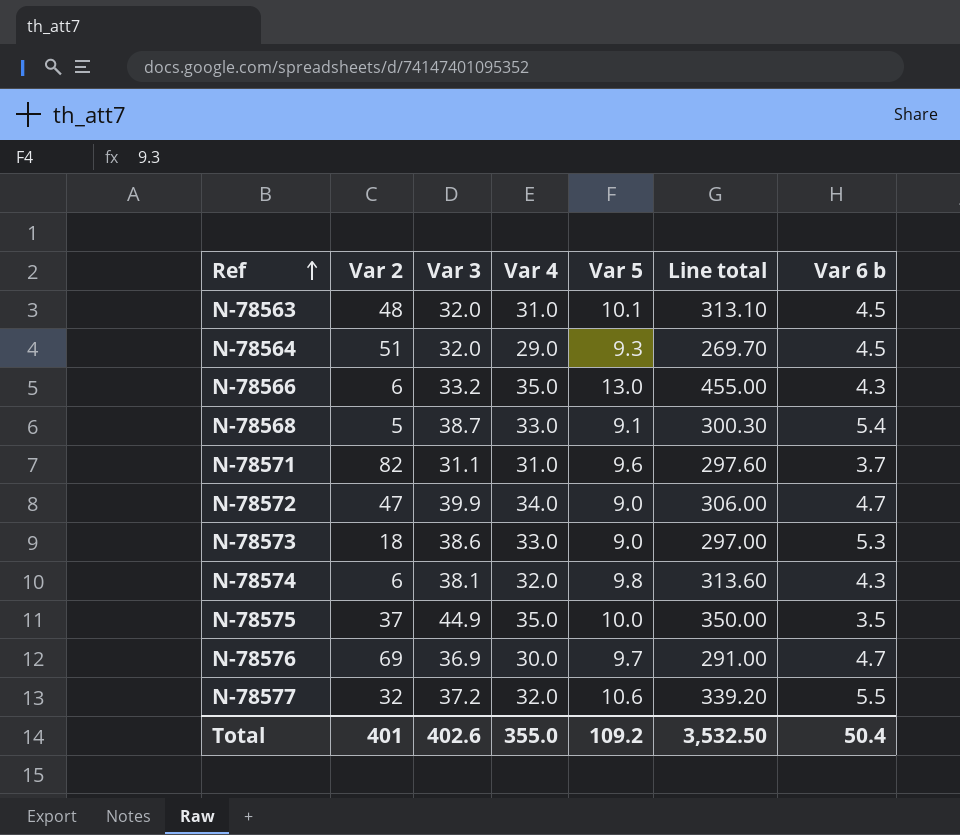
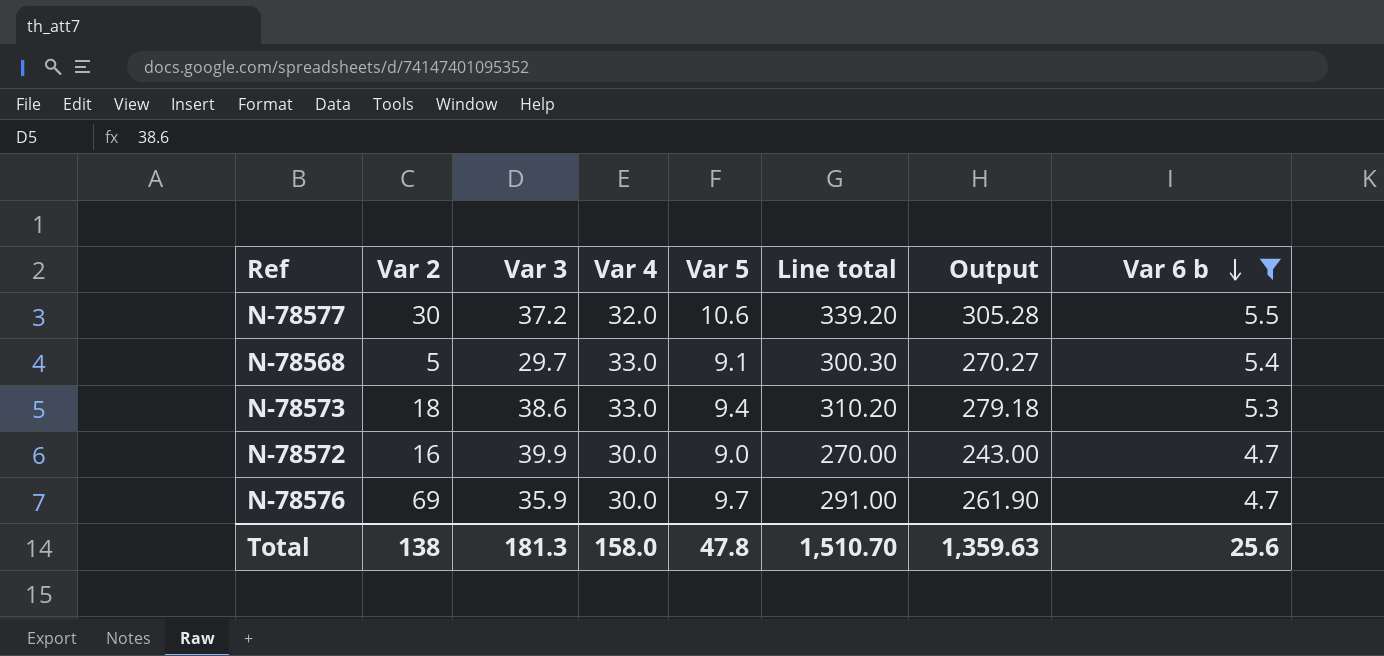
filter: none -> Var 6 b >= 4.7
row order: Ref ascending -> Var 6 b descending
column Output | formula: none -> [Line total] * 0.9
N-78577 | Var 2: 32 -> 30
N-78568 | Var 3: 38.7 -> 29.7
N-78573 | Var 5: 9.0 -> 9.4
N-78573 | Line total: 297.00 -> 310.20
N-78572 | Var 2: 47 -> 16
N-78572 | Var 4: 34.0 -> 30.0
N-78572 | Line total: 306.00 -> 270.00
N-78576 | Var 3: 36.9 -> 35.9
Total | Var 2: 401 -> 138
Total | Var 3: 402.6 -> 181.3
Total | Var 4: 355.0 -> 158.0
Total | Var 5: 109.2 -> 47.8
Total | Line total: 3,532.50 -> 1,510.70
Total | Var 6 b: 50.4 -> 25.6

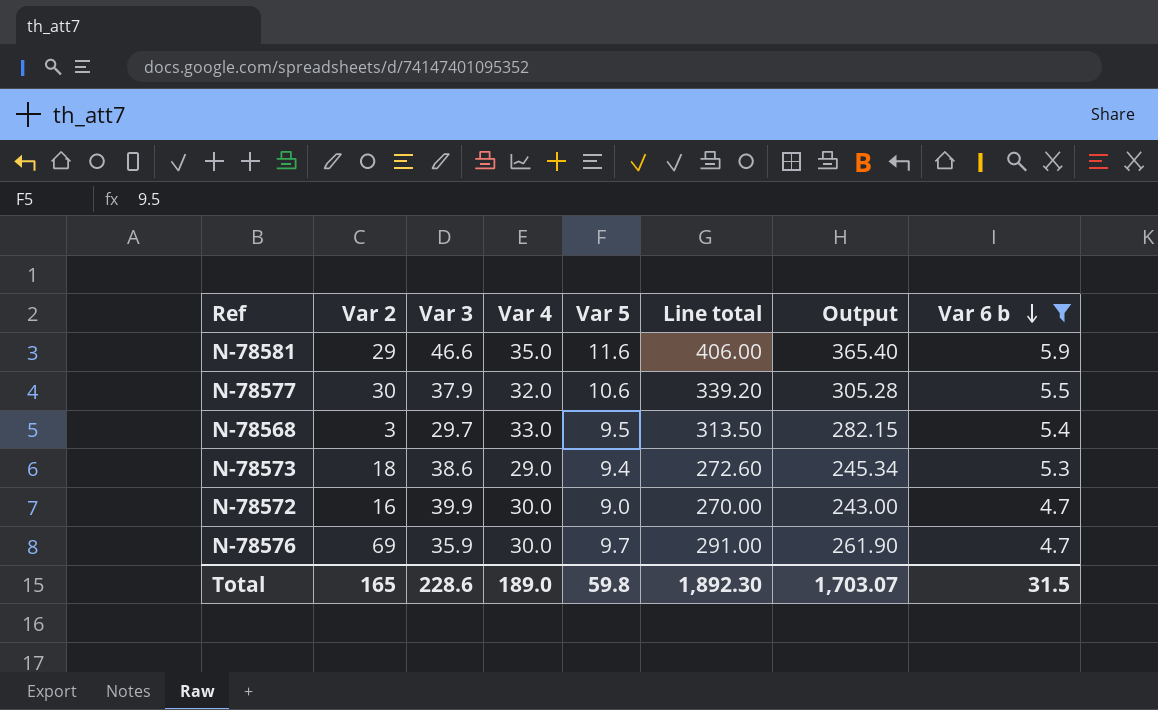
row N-78581: none -> 29 | 46.6 | 35.0 | 11.6 | 406.00 | 365.40 | 5.9
N-78577 | Var 3: 37.2 -> 37.9
N-78568 | Var 2: 5 -> 3
N-78568 | Var 5: 9.1 -> 9.5
N-78568 | Line total: 300.30 -> 313.50
N-78568 | Output: 270.27 -> 282.15
N-78573 | Var 4: 33.0 -> 29.0
N-78573 | Line total: 310.20 -> 272.60
N-78573 | Output: 279.18 -> 245.34
Total | Var 2: 138 -> 165
Total | Var 3: 181.3 -> 228.6
Total | Var 4: 158.0 -> 189.0
Total | Var 5: 47.8 -> 59.8
Total | Line total: 1,510.70 -> 1,892.30
Total | Output: 1,359.63 -> 1,703.07
Total | Var 6 b: 25.6 -> 31.5

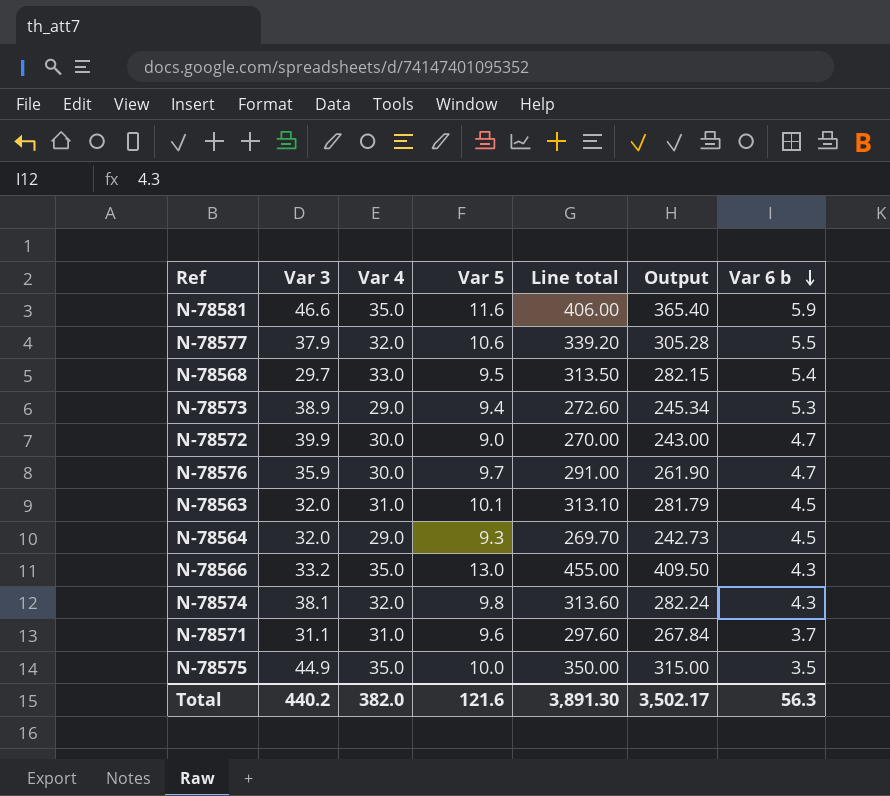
filter: Var 6 b >= 4.7 -> none
column Var 2 | position: 2 -> none
N-78573 | Var 3: 38.6 -> 38.9
Total | Var 3: 228.6 -> 440.2
Total | Var 4: 189.0 -> 382.0
Total | Var 5: 59.8 -> 121.6
Total | Line total: 1,892.30 -> 3,891.30
Total | Output: 1,703.07 -> 3,502.17
Total | Var 6 b: 31.5 -> 56.3

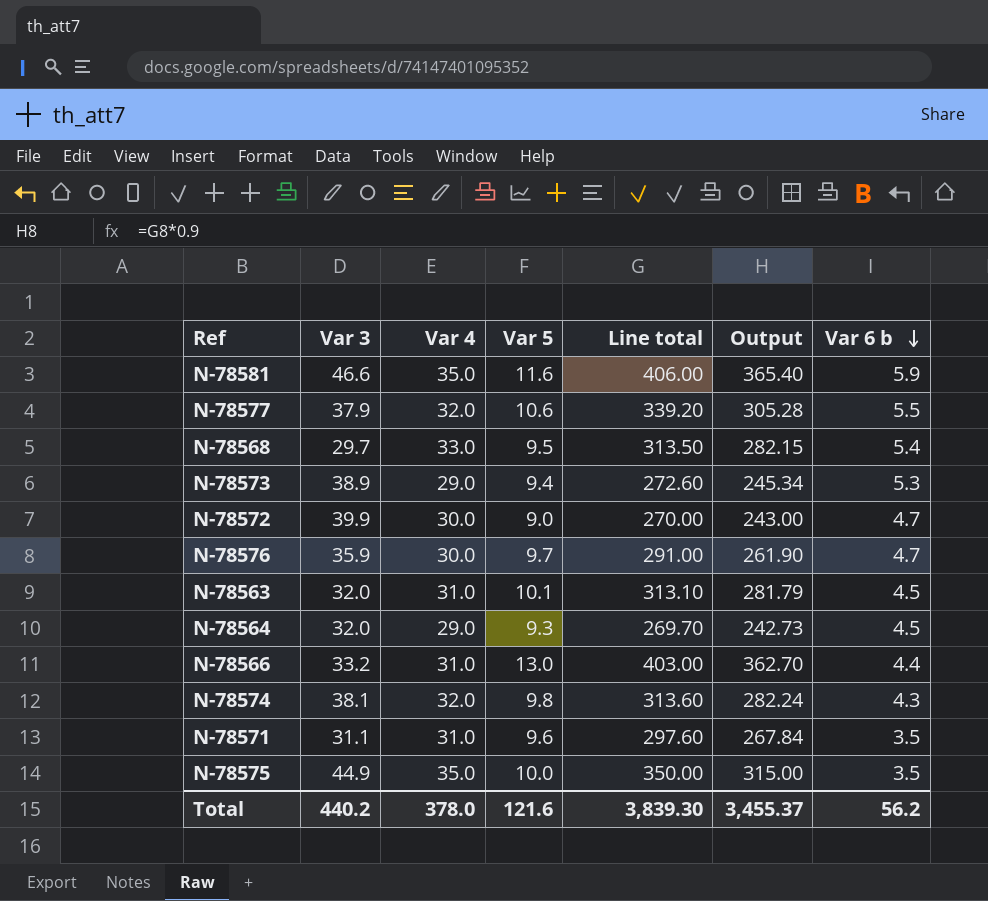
N-78566 | Var 4: 35.0 -> 31.0
N-78566 | Line total: 455.00 -> 403.00
N-78566 | Output: 409.50 -> 362.70
N-78566 | Var 6 b: 4.3 -> 4.4
N-78571 | Var 6 b: 3.7 -> 3.5
Total | Var 4: 382.0 -> 378.0
Total | Line total: 3,891.30 -> 3,839.30
Total | Output: 3,502.17 -> 3,455.37
Total | Var 6 b: 56.3 -> 56.2

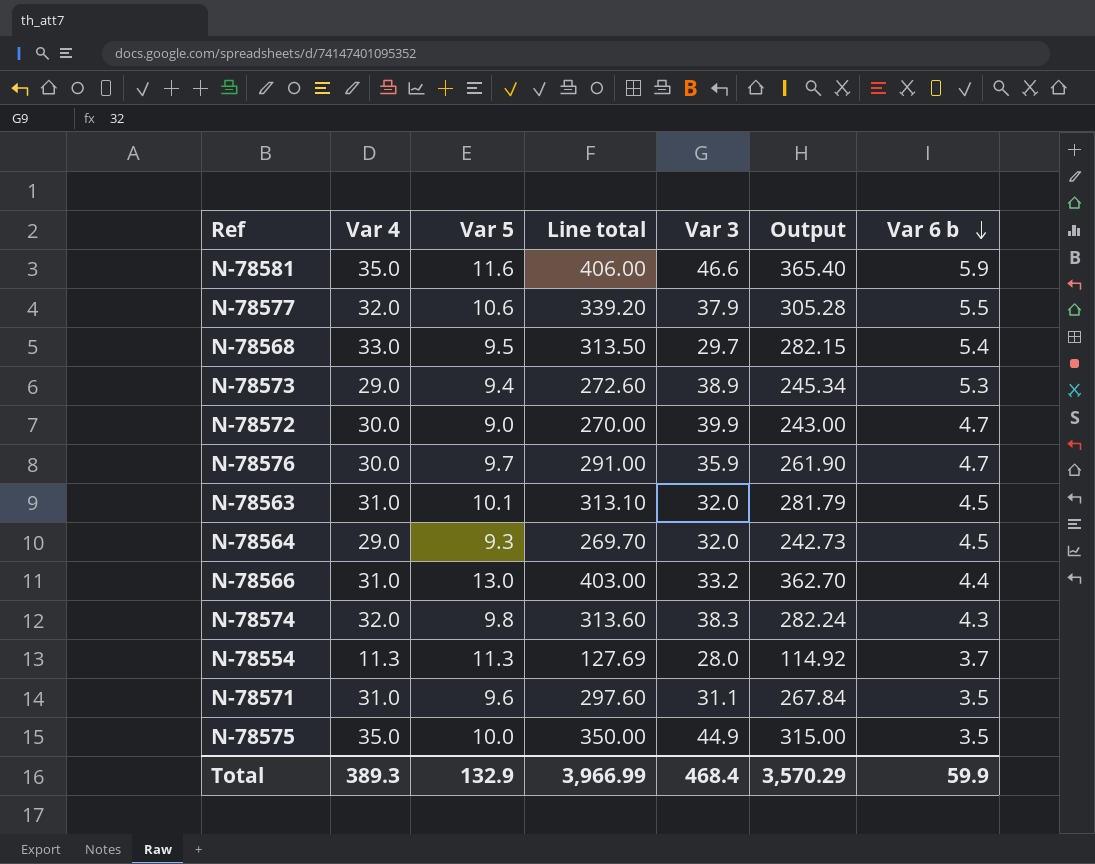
column Var 3 | position: 2 -> 5
N-78574 | Var 3: 38.1 -> 38.3
row N-78554: none -> 11.3 | 11.3 | 127.69 | 28.0 | 114.92 | 3.7
Total | Var 4: 378.0 -> 389.3
Total | Var 5: 121.6 -> 132.9
Total | Line total: 3,839.30 -> 3,966.99
Total | Var 3: 440.2 -> 468.4
Total | Output: 3,455.37 -> 3,570.29
Total | Var 6 b: 56.2 -> 59.9

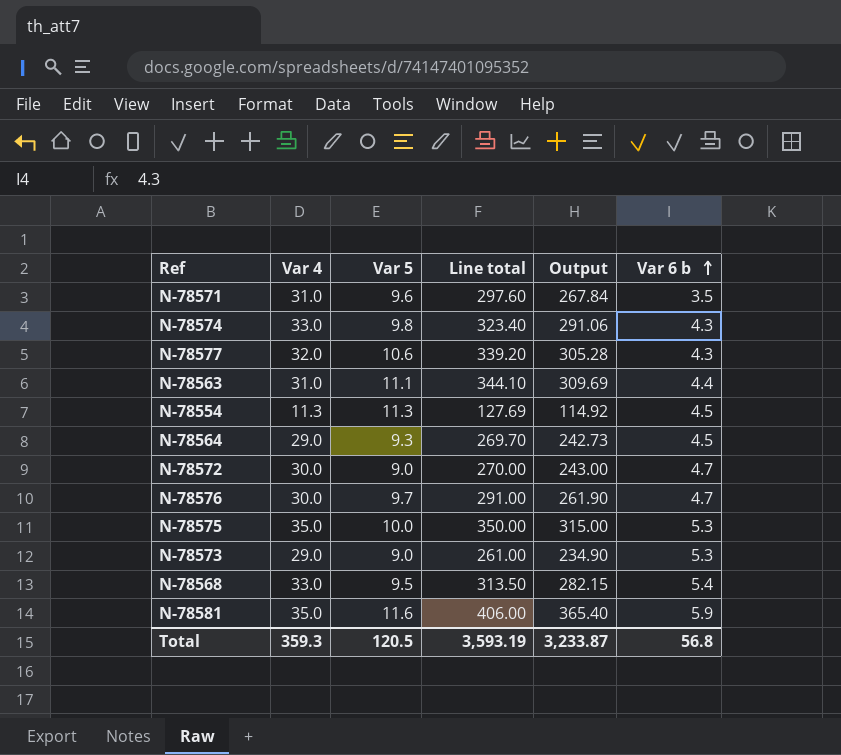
row order: Var 6 b descending -> Var 6 b ascending
column Var 3 | position: 5 -> none
row N-78566: 31.0 | 13.0 | 403.00 | 33.2 | 362.70 | 4.4 -> none
N-78574 | Var 4: 32.0 -> 33.0
N-78574 | Line total: 313.60 -> 323.40
N-78574 | Output: 282.24 -> 291.06
N-78577 | Var 6 b: 5.5 -> 4.3
N-78563 | Var 5: 10.1 -> 11.1
N-78563 | Line total: 313.10 -> 344.10
N-78563 | Output: 281.79 -> 309.69
N-78563 | Var 6 b: 4.5 -> 4.4
N-78554 | Var 6 b: 3.7 -> 4.5
N-78575 | Var 6 b: 3.5 -> 5.3
N-78573 | Var 5: 9.4 -> 9.0
N-78573 | Line total: 272.60 -> 261.00
N-78573 | Output: 245.34 -> 234.90
Total | Var 4: 389.3 -> 359.3
Total | Var 5: 132.9 -> 120.5
Total | Line total: 3,966.99 -> 3,593.19
Total | Output: 3,570.29 -> 3,233.87
Total | Var 6 b: 59.9 -> 56.8

